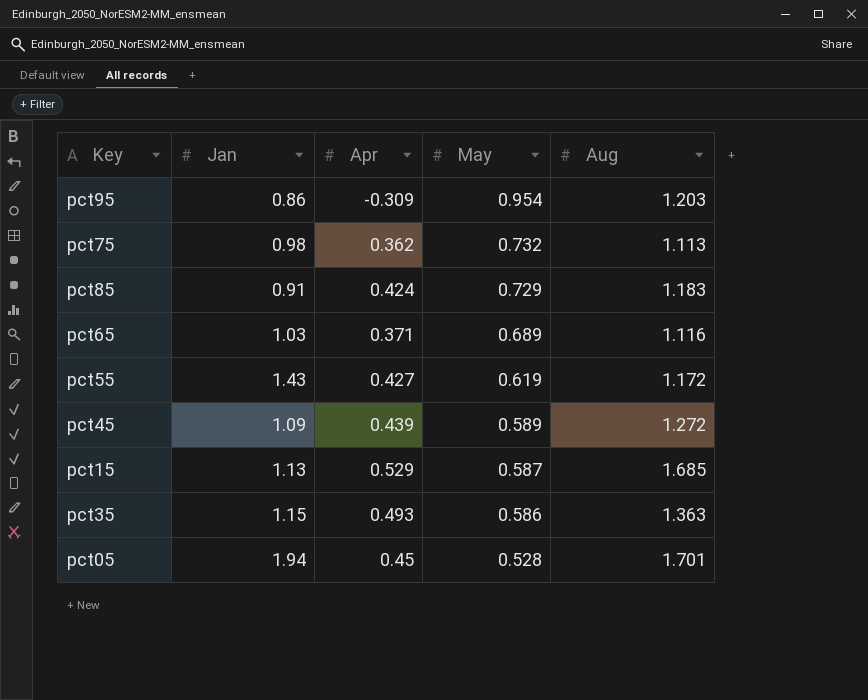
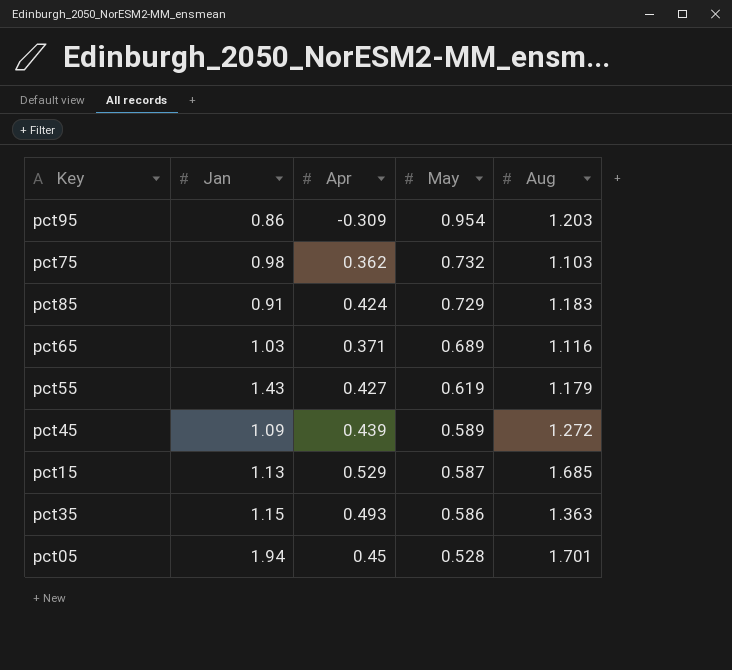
pct75 | Aug: 1.113 -> 1.103
pct55 | Aug: 1.172 -> 1.179

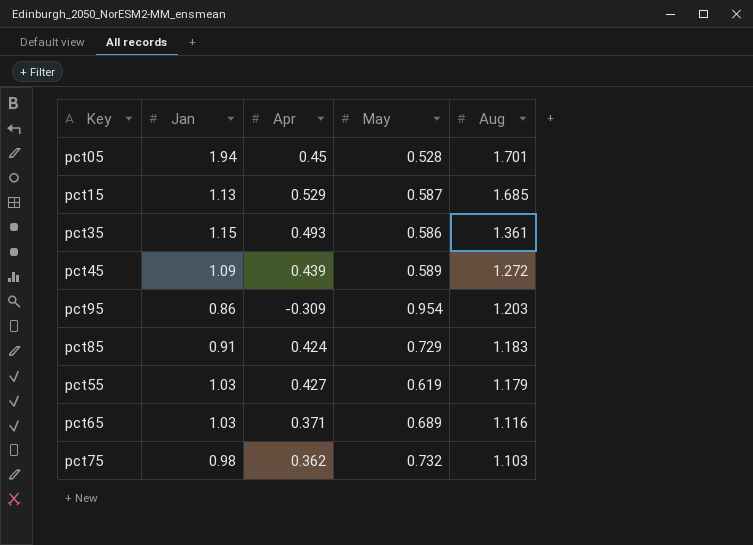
row order: May descending -> Aug descending
pct35 | Aug: 1.363 -> 1.361
pct55 | Jan: 1.43 -> 1.03

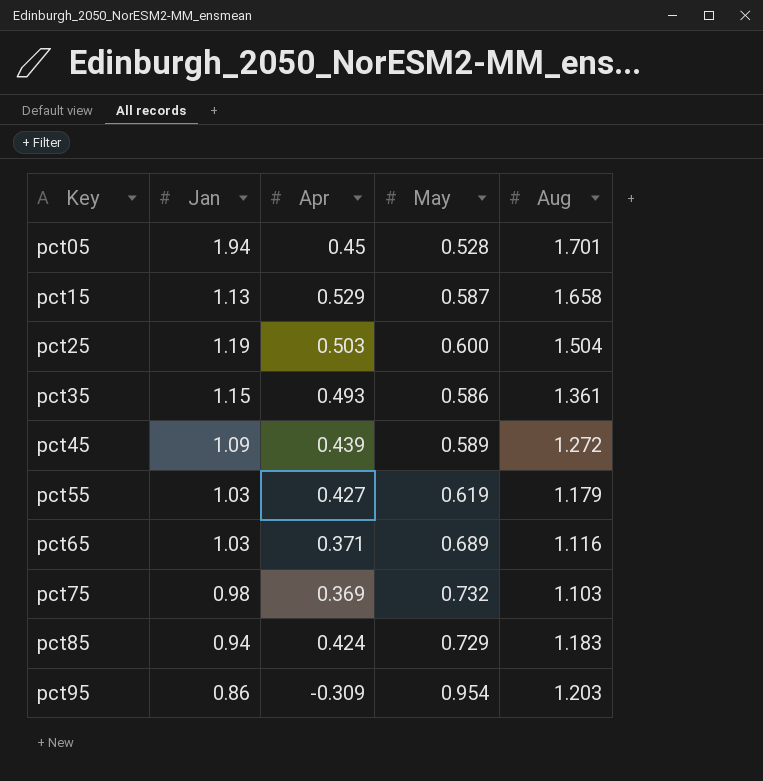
row order: Aug descending -> Key ascending
pct15 | Aug: 1.685 -> 1.658
row pct25: none -> 1.19 | 0.503 | 0.600 | 1.504
pct75 | Apr: 0.362 -> 0.369
pct85 | Jan: 0.91 -> 0.94

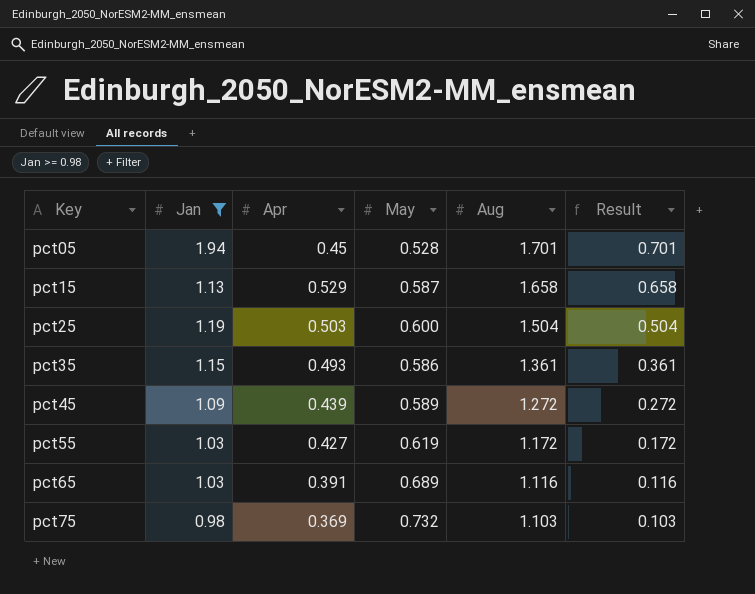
filter: none -> Jan >= 0.98
column Result | formula: none -> [Aug] - 1
pct55 | Aug: 1.179 -> 1.172
pct65 | Apr: 0.371 -> 0.391

